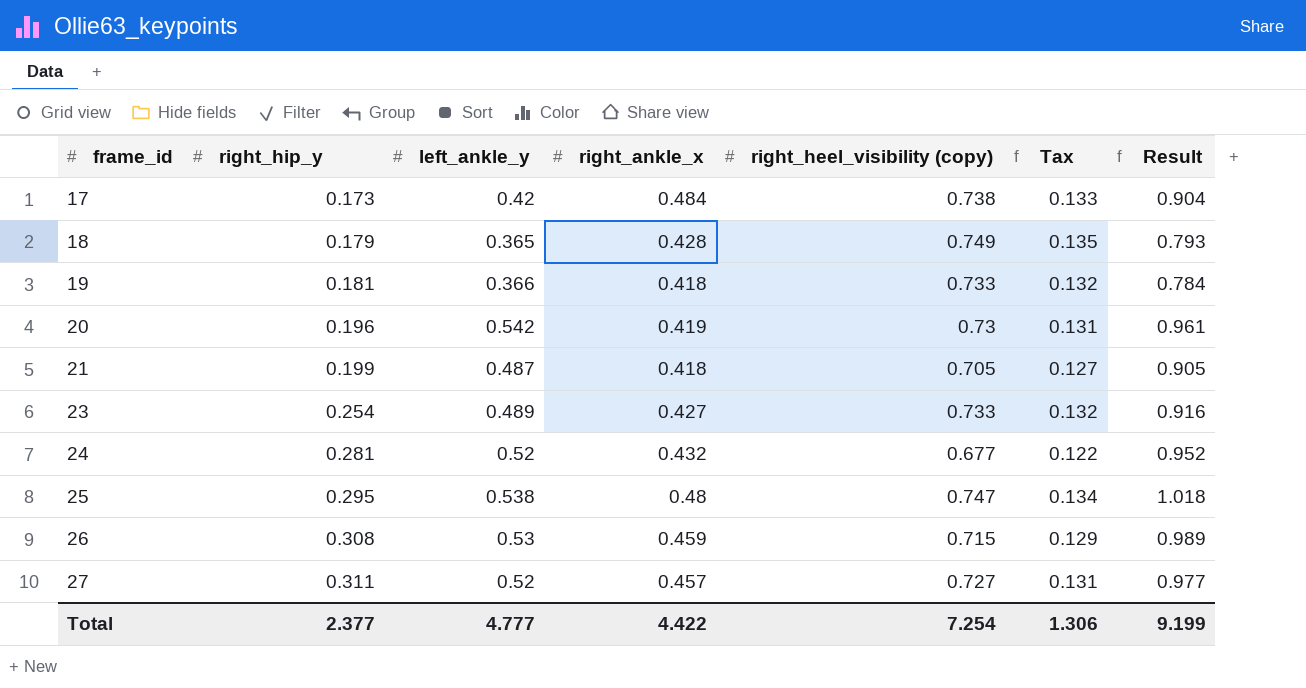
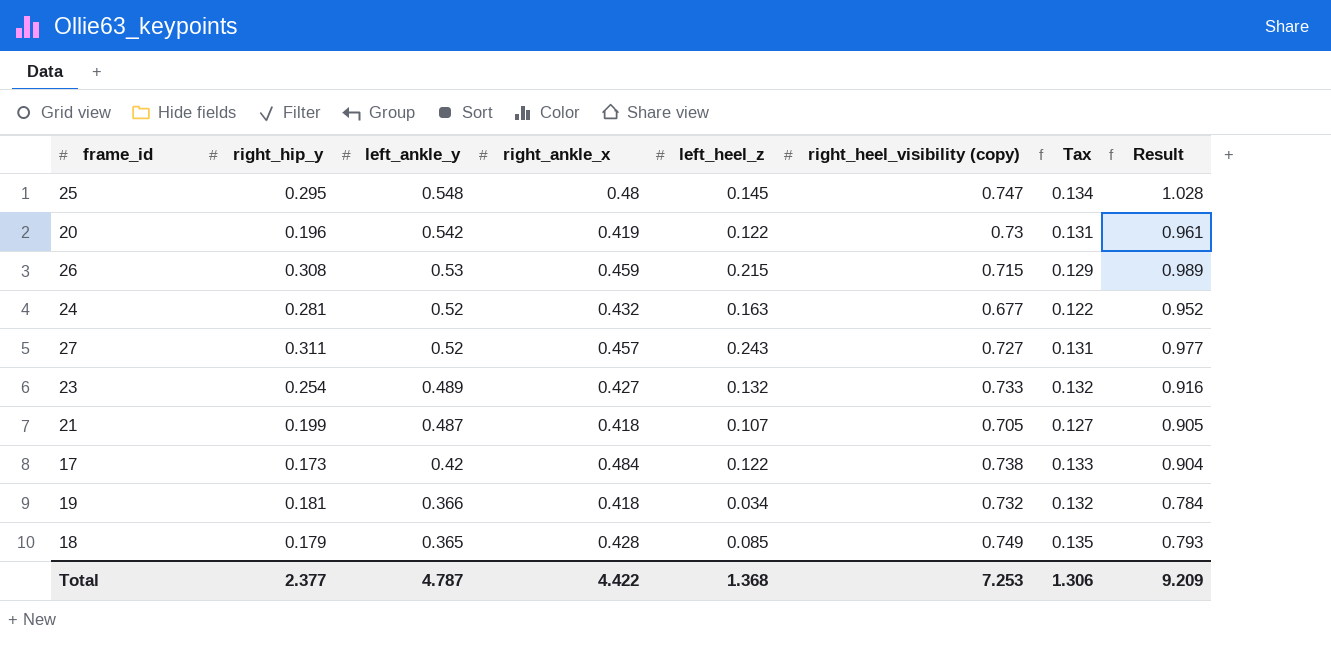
row order: frame_id ascending -> left_ankle_y descending
column left_heel_z | position: none -> 5
25 | left_ankle_y: 0.538 -> 0.548
25 | Result: 1.018 -> 1.028
19 | right_heel_visibility (copy): 0.733 -> 0.732
Total | left_ankle_y: 4.777 -> 4.787
Total | right_heel_visibility (copy): 7.254 -> 7.253
Total | Result: 9.199 -> 9.209

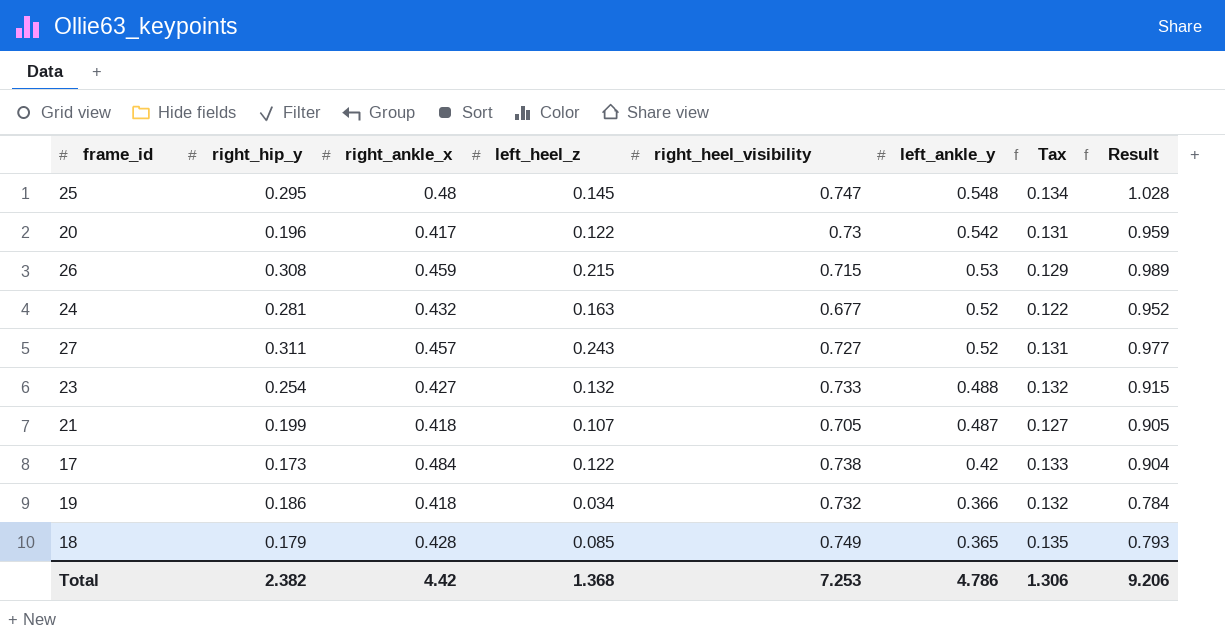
column name: right_heel_visibility (copy) -> right_heel_visibility
column left_ankle_y | position: 3 -> 6
20 | right_ankle_x: 0.419 -> 0.417
20 | Result: 0.961 -> 0.959
23 | left_ankle_y: 0.489 -> 0.488
23 | Result: 0.916 -> 0.915
19 | right_hip_y: 0.181 -> 0.186
Total | right_hip_y: 2.377 -> 2.382
Total | right_ankle_x: 4.422 -> 4.42
Total | left_ankle_y: 4.787 -> 4.786
Total | Result: 9.209 -> 9.206

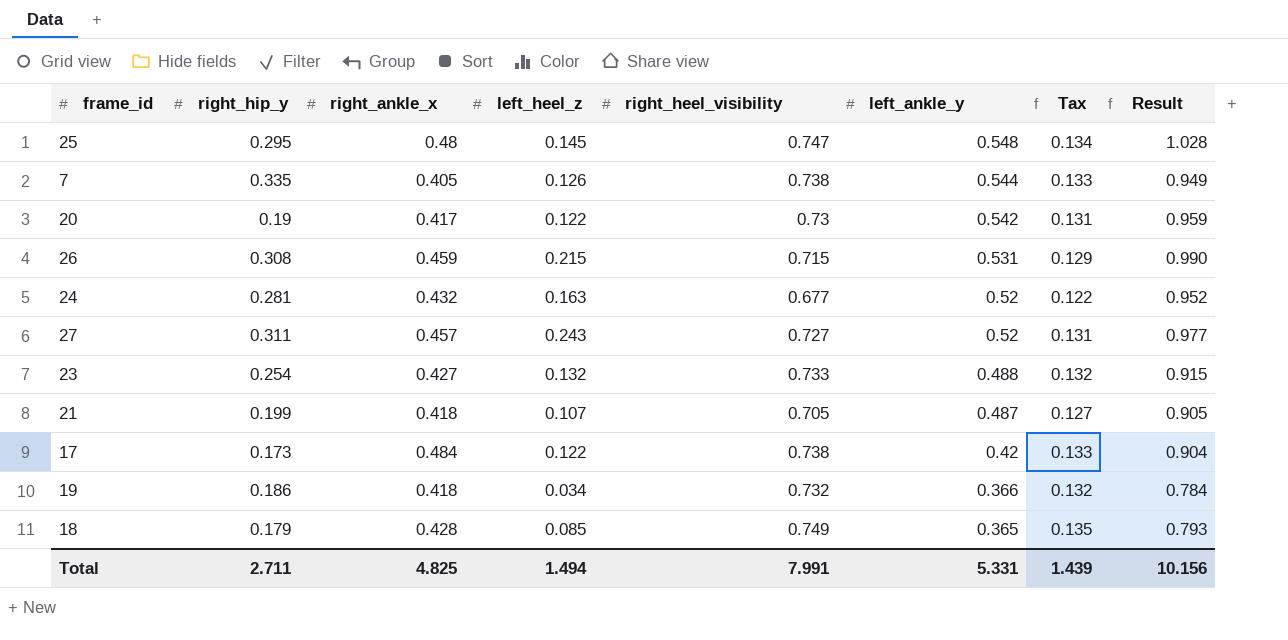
row 7: none -> 0.335 | 0.405 | 0.126 | 0.738 | 0.544 | 0.133 | 0.949
20 | right_hip_y: 0.196 -> 0.19
26 | left_ankle_y: 0.53 -> 0.531
26 | Result: 0.989 -> 0.990
Total | right_hip_y: 2.382 -> 2.711
Total | right_ankle_x: 4.42 -> 4.825
Total | left_heel_z: 1.368 -> 1.494
Total | right_heel_visibility: 7.253 -> 7.991
Total | left_ankle_y: 4.786 -> 5.331
Total | Tax: 1.306 -> 1.439
Total | Result: 9.206 -> 10.156

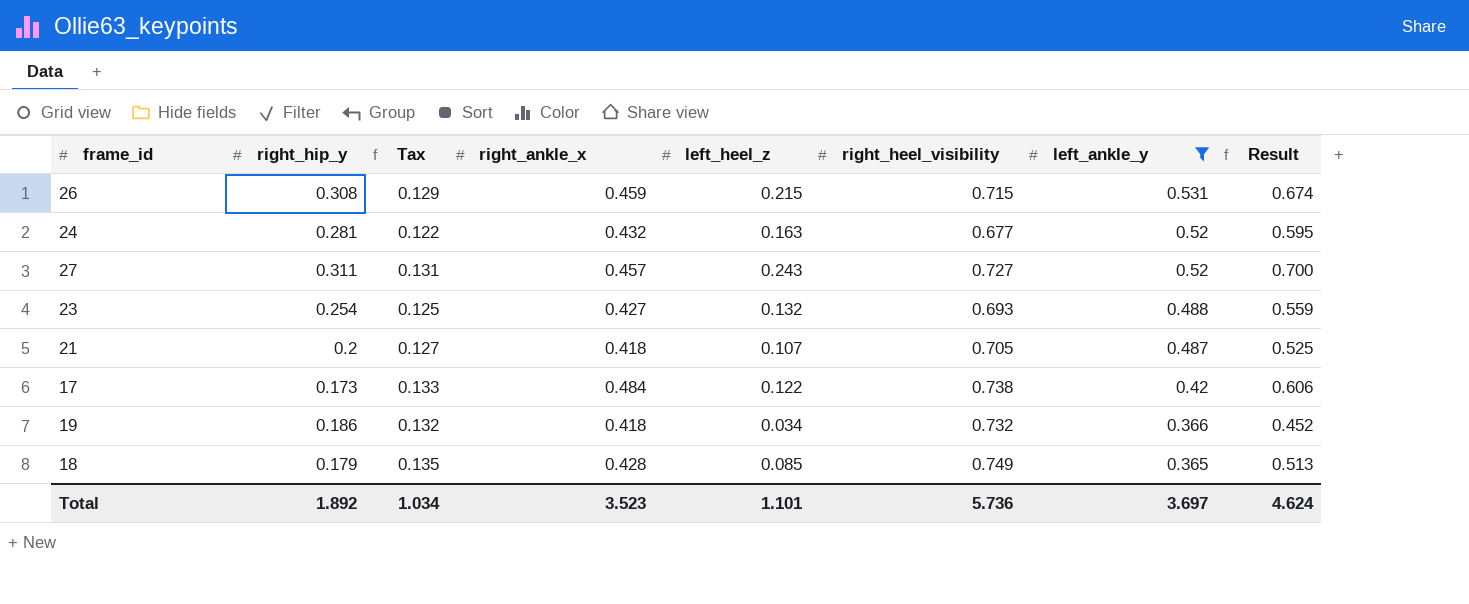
filter: none -> left_ankle_y <= 0.531
column Tax | position: 7 -> 3
column Result | formula: [right_ankle_x] + [left_ankle_y] -> [right_ankle_x] + [left_heel_z]
23 | Tax: 0.132 -> 0.125
23 | right_heel_visibility: 0.733 -> 0.693
21 | right_hip_y: 0.199 -> 0.2
Total | right_hip_y: 2.711 -> 1.892
Total | Tax: 1.439 -> 1.034
Total | right_ankle_x: 4.825 -> 3.523
Total | left_heel_z: 1.494 -> 1.101
Total | right_heel_visibility: 7.991 -> 5.736
Total | left_ankle_y: 5.331 -> 3.697
Total | Result: 10.156 -> 4.624

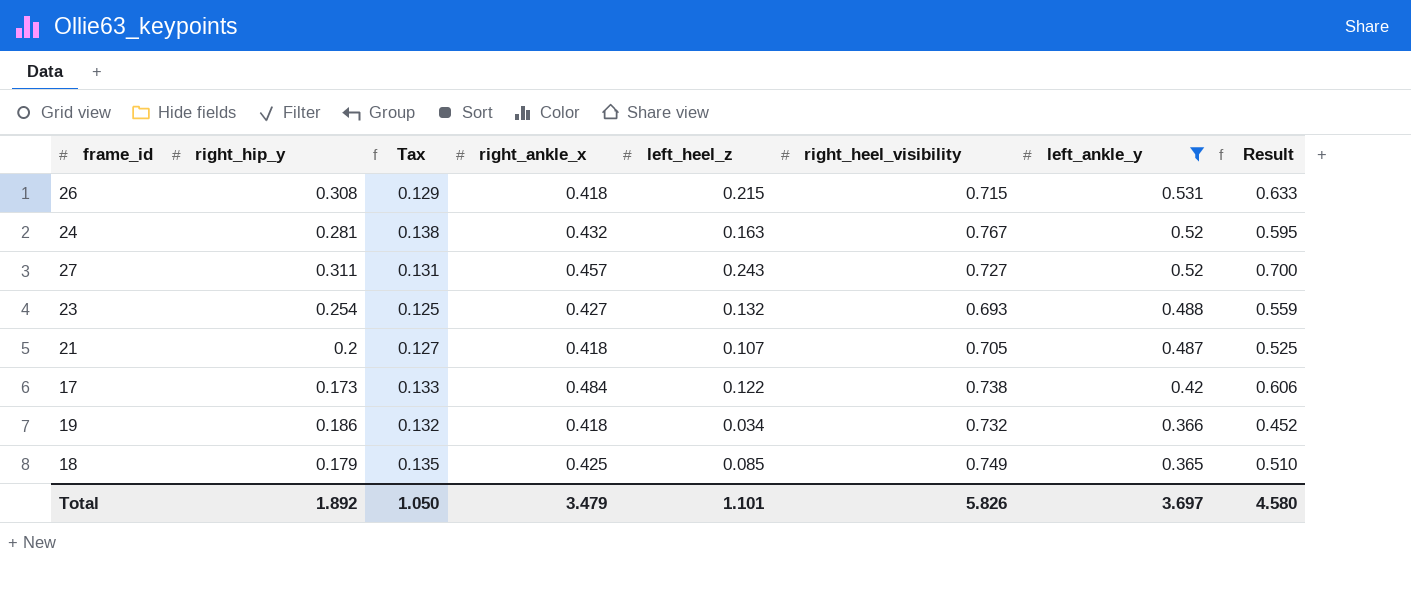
26 | right_ankle_x: 0.459 -> 0.418
26 | Result: 0.674 -> 0.633
24 | Tax: 0.122 -> 0.138
24 | right_heel_visibility: 0.677 -> 0.767
18 | right_ankle_x: 0.428 -> 0.425
18 | Result: 0.513 -> 0.510
Total | Tax: 1.034 -> 1.050
Total | right_ankle_x: 3.523 -> 3.479
Total | right_heel_visibility: 5.736 -> 5.826
Total | Result: 4.624 -> 4.580

